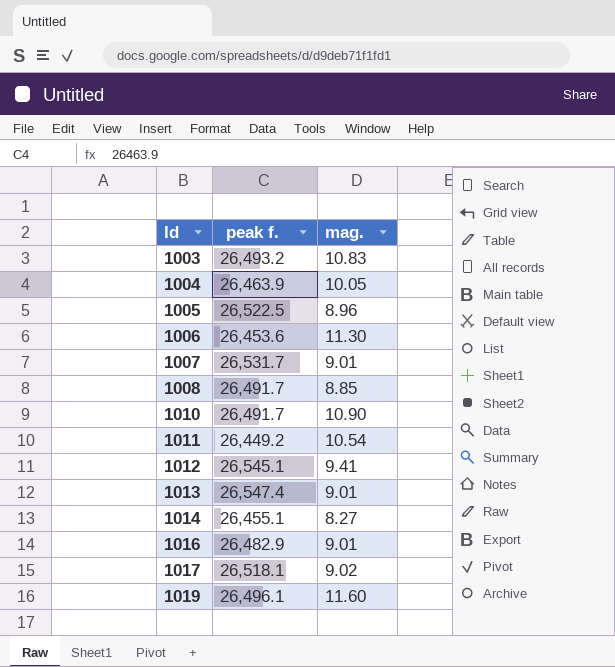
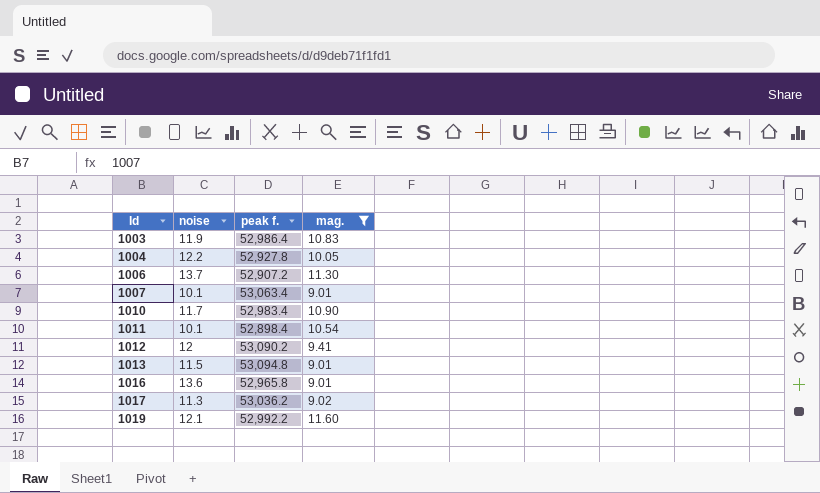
filter: none -> mag. >= 9.01
column noise | position: none -> 2
1003 | peak f.: 26,493.2 -> 52,986.4
1004 | peak f.: 26,463.9 -> 52,927.8
1006 | peak f.: 26,453.6 -> 52,907.2
1007 | peak f.: 26,531.7 -> 53,063.4
1010 | peak f.: 26,491.7 -> 52,983.4
1011 | peak f.: 26,449.2 -> 52,898.4
1012 | peak f.: 26,545.1 -> 53,090.2
1013 | peak f.: 26,547.4 -> 53,094.8
1016 | peak f.: 26,482.9 -> 52,965.8
1017 | peak f.: 26,518.1 -> 53,036.2
1019 | peak f.: 26,496.1 -> 52,992.2

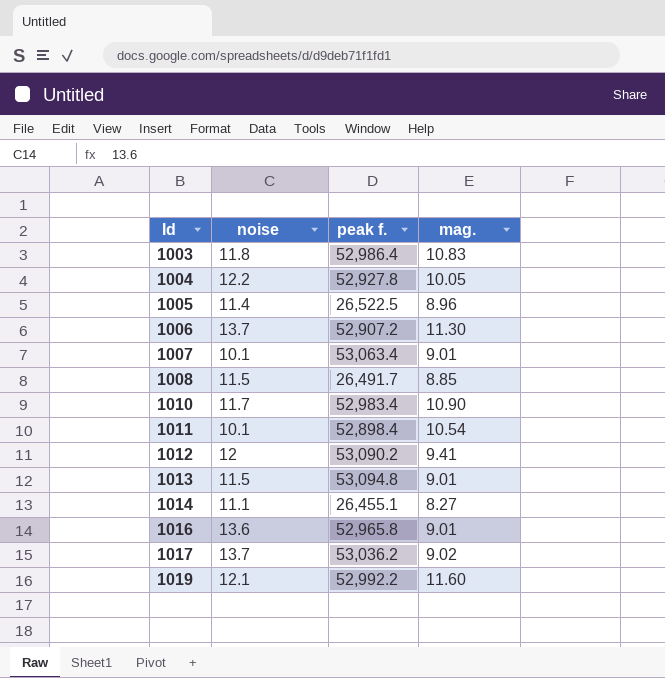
filter: mag. >= 9.01 -> none
1003 | noise: 11.9 -> 11.8
1017 | noise: 11.3 -> 13.7

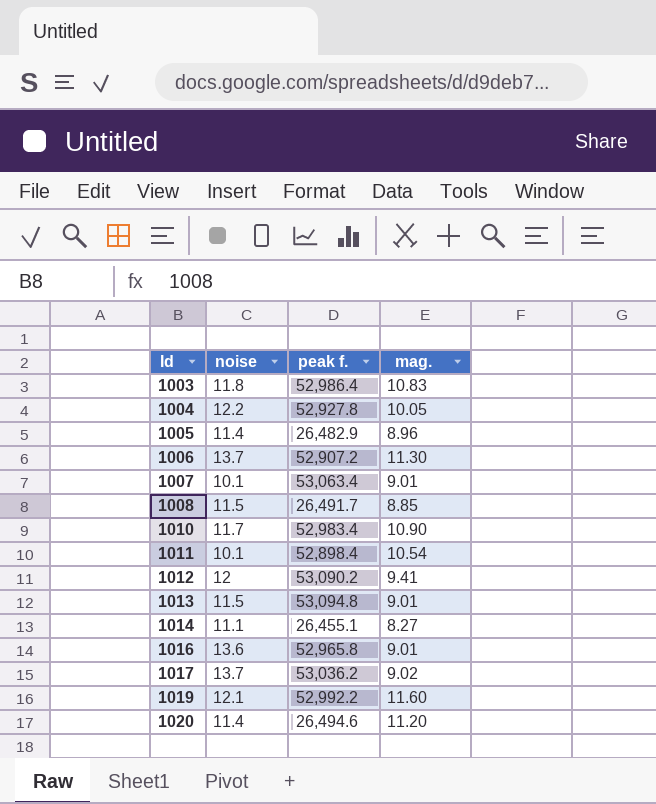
1005 | peak f.: 26,522.5 -> 26,482.9
row 1020: none -> 11.4 | 26,494.6 | 11.20

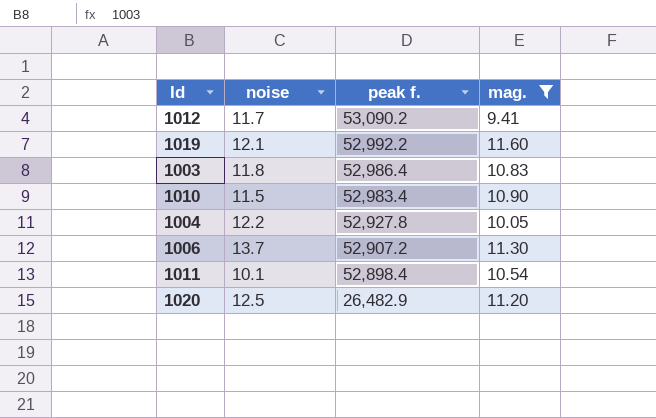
filter: none -> mag. >= 9.41
row order: Id ascending -> peak f. descending
1012 | noise: 12 -> 11.7
1010 | noise: 11.7 -> 11.5
1020 | noise: 11.4 -> 12.5
1020 | peak f.: 26,494.6 -> 26,482.9

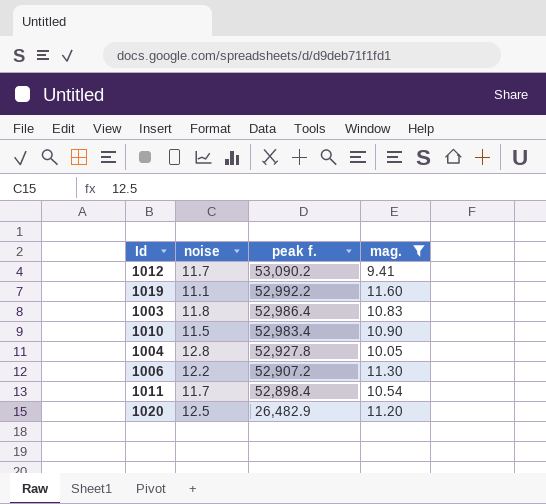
1019 | noise: 12.1 -> 11.1
1004 | noise: 12.2 -> 12.8
1006 | noise: 13.7 -> 12.2
1011 | noise: 10.1 -> 11.7

